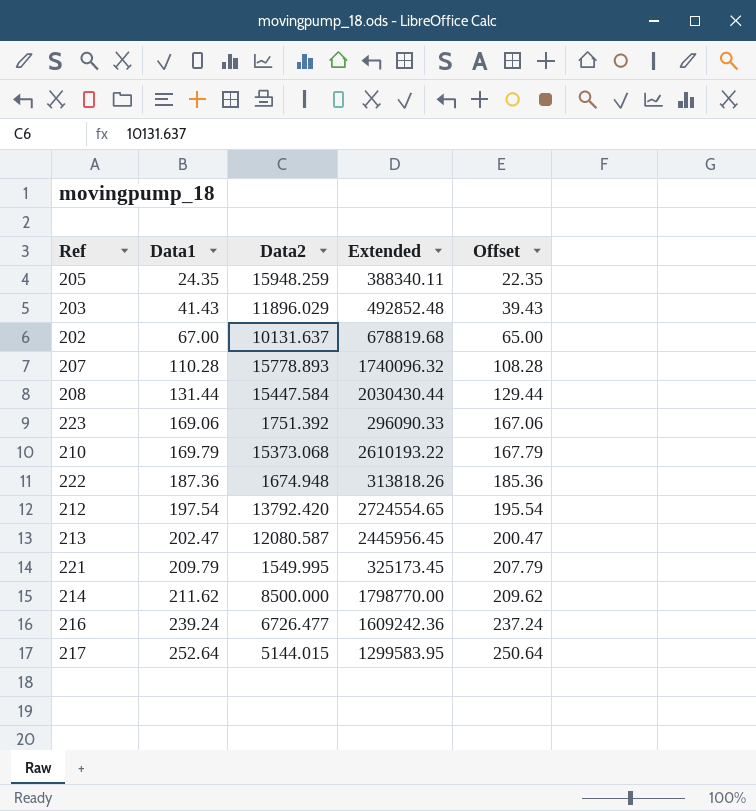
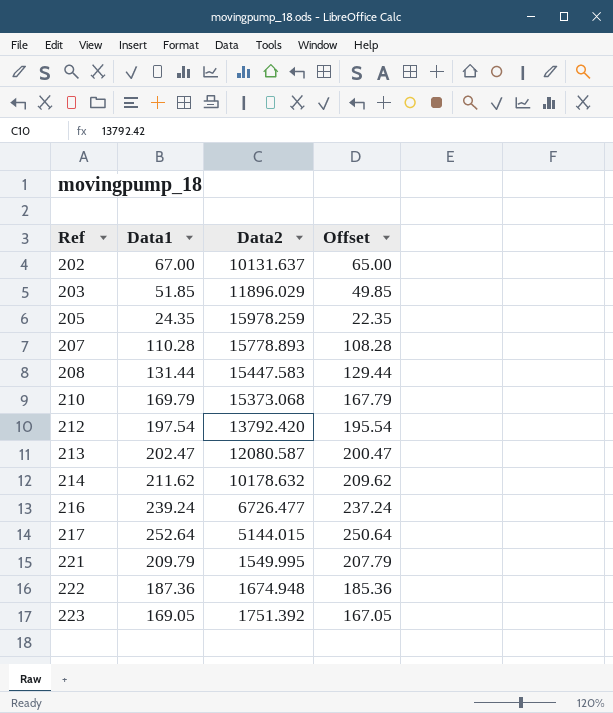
row order: Data1 ascending -> Ref ascending
column Extended | formula: [Data1] * [Data2] -> none
203 | Data1: 41.43 -> 51.85
203 | Offset: 39.43 -> 49.85
205 | Data2: 15948.259 -> 15978.259
208 | Data2: 15447.584 -> 15447.583
214 | Data2: 8500.000 -> 10178.632
223 | Data1: 169.06 -> 169.05
223 | Offset: 167.06 -> 167.05

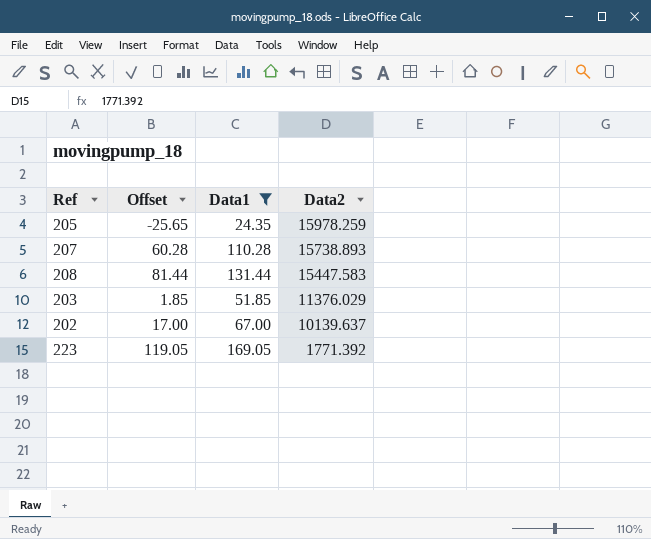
filter: none -> Data1 <= 169.05
row order: Ref ascending -> Data2 descending
column Offset | formula: [Data1] - 2 -> [Data1] - 50
column Offset | position: 4 -> 2
207 | Data2: 15778.893 -> 15738.893
203 | Data2: 11896.029 -> 11376.029
202 | Data2: 10131.637 -> 10139.637
223 | Data2: 1751.392 -> 1771.392

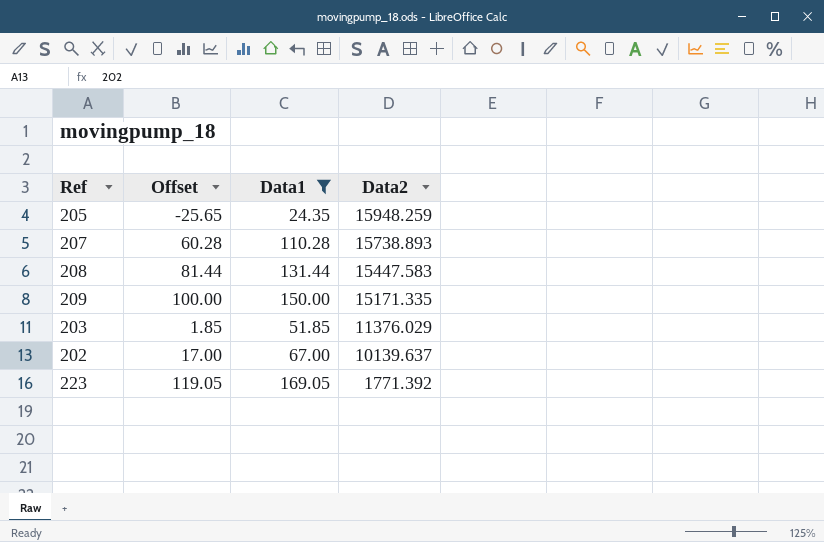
205 | Data2: 15978.259 -> 15948.259
row 209: none -> 100.00 | 150.00 | 15171.335

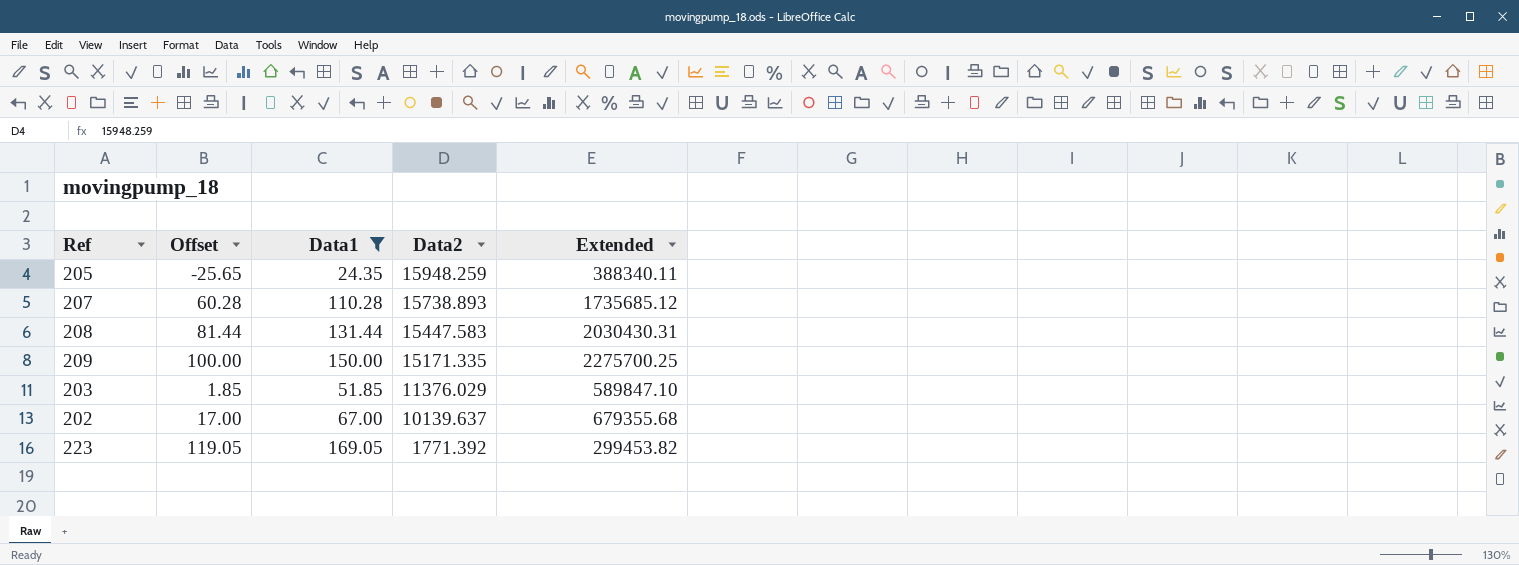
column Extended | formula: none -> [Data1] * [Data2]

